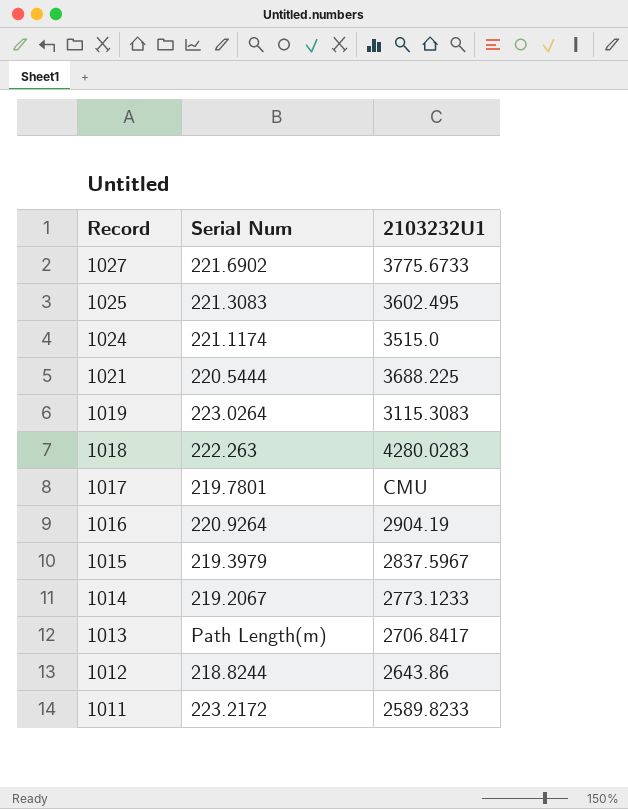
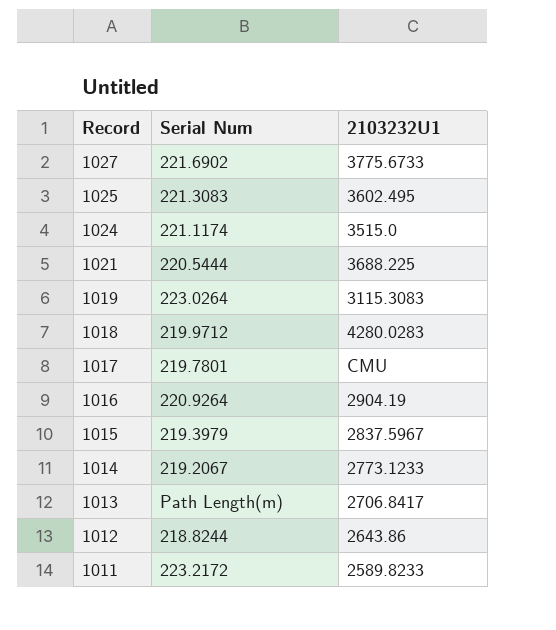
1018 | Serial Num: 222.263 -> 219.9712

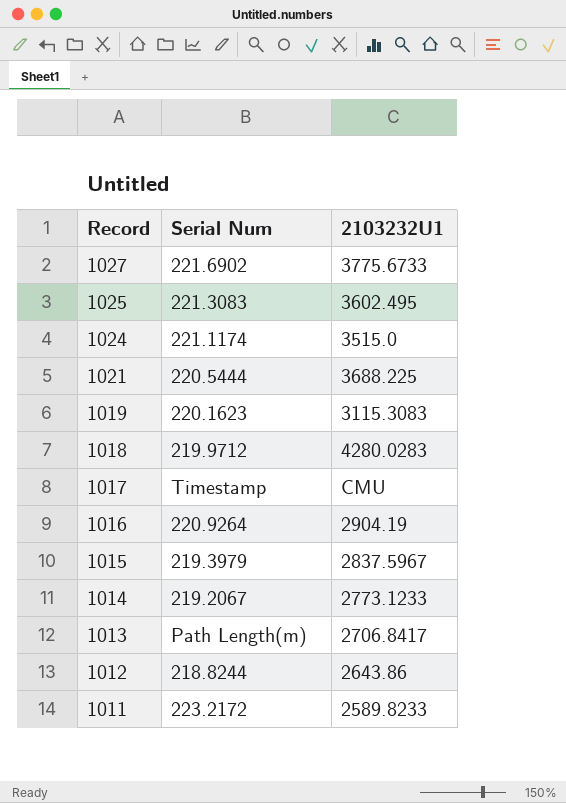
1019 | Serial Num: 223.0264 -> 220.1623
1017 | Serial Num: 219.7801 -> Timestamp

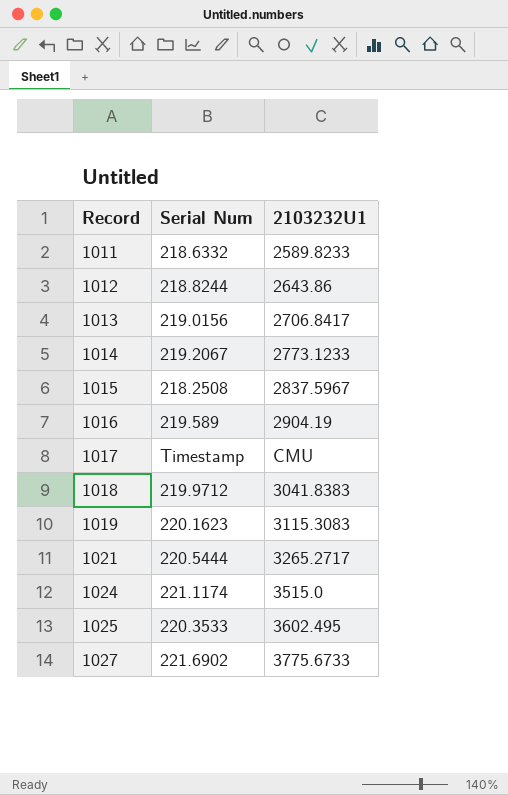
row order: Record descending -> Record ascending
1011 | Serial Num: 223.2172 -> 218.6332
1013 | Serial Num: Path Length(m) -> 219.0156
1015 | Serial Num: 219.3979 -> 218.2508
1016 | Serial Num: 220.9264 -> 219.589
1018 | 2103232U1: 4280.0283 -> 3041.8383
1021 | 2103232U1: 3688.225 -> 3265.2717
1025 | Serial Num: 221.3083 -> 220.3533

